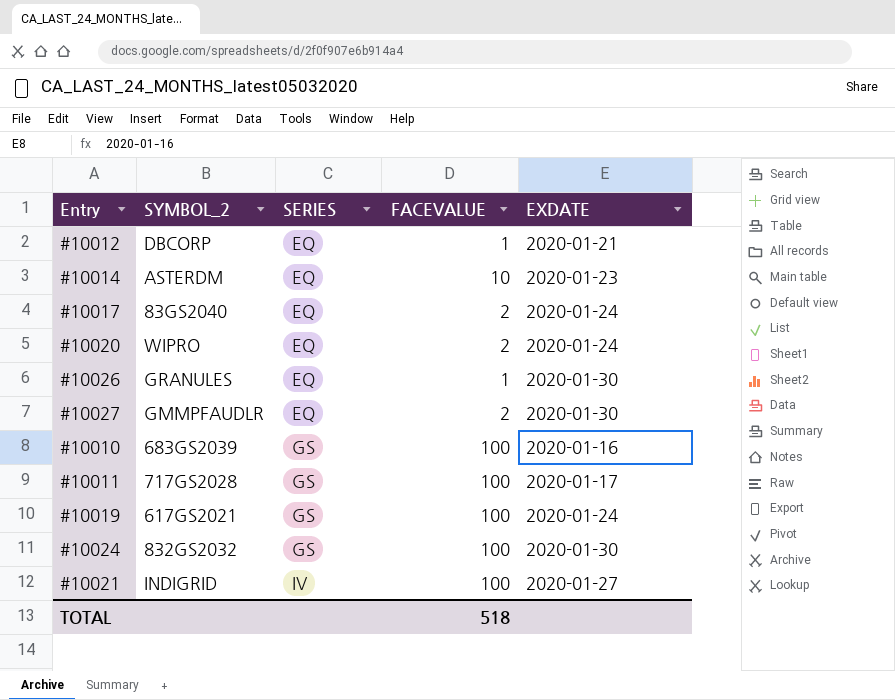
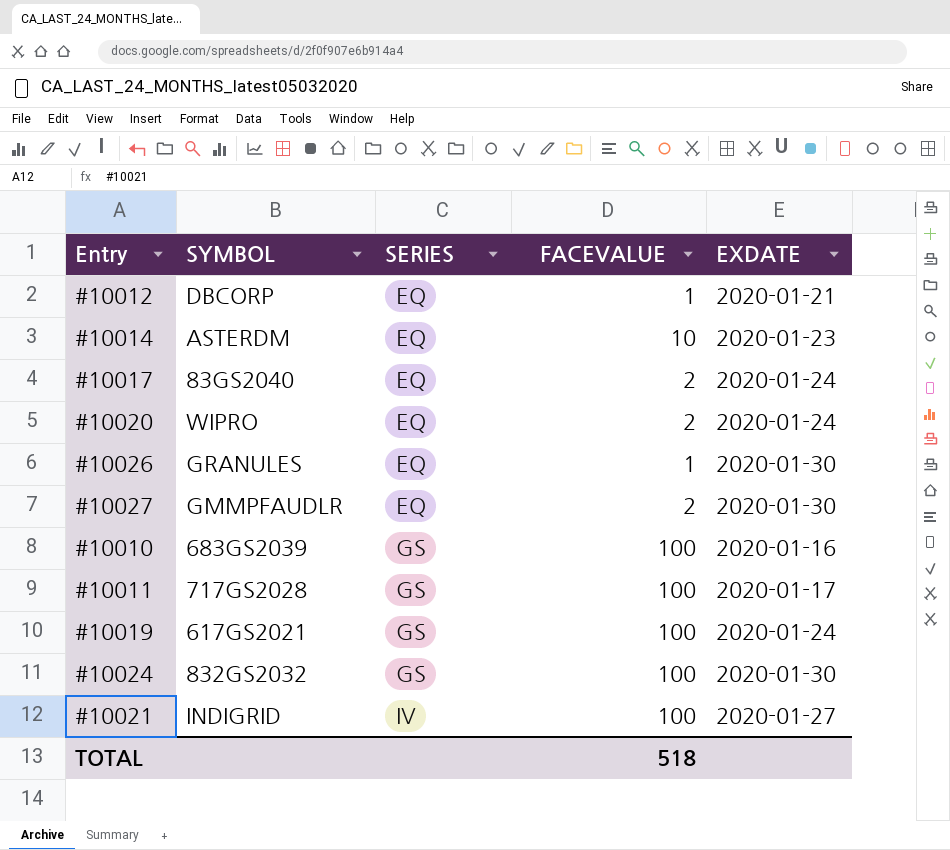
column name: SYMBOL_2 -> SYMBOL

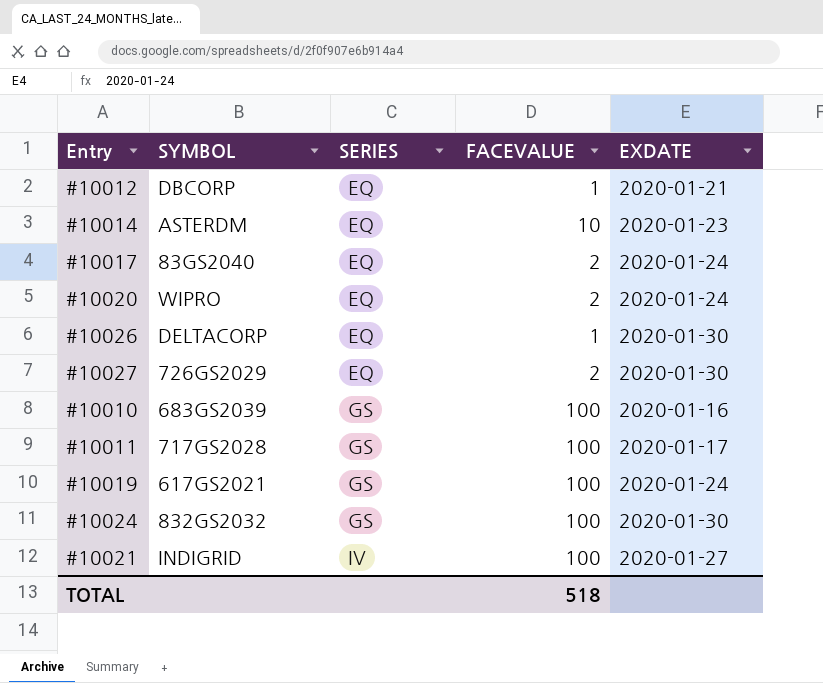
#10026 | SYMBOL: GRANULES -> DELTACORP
#10027 | SYMBOL: GMMPFAUDLR -> 726GS2029

